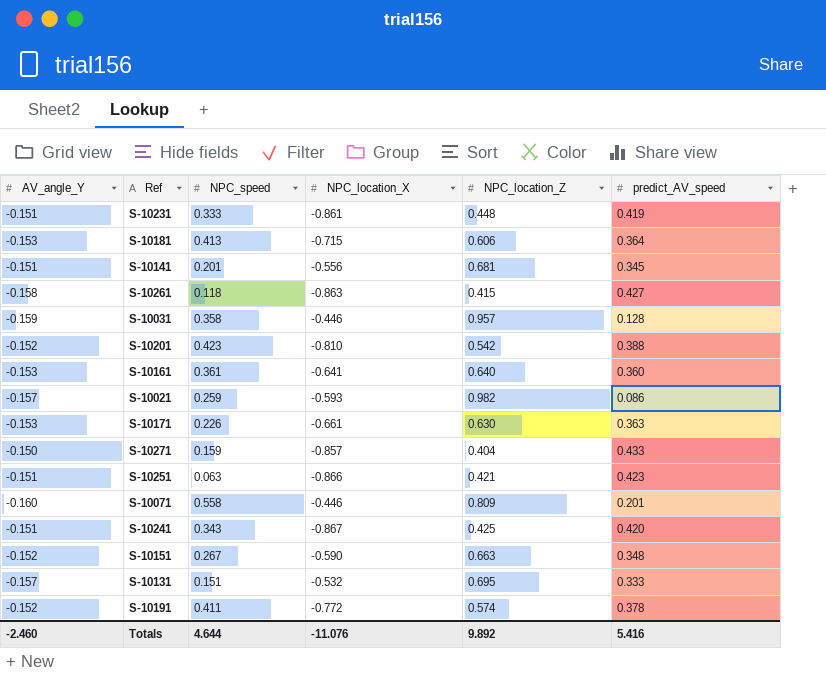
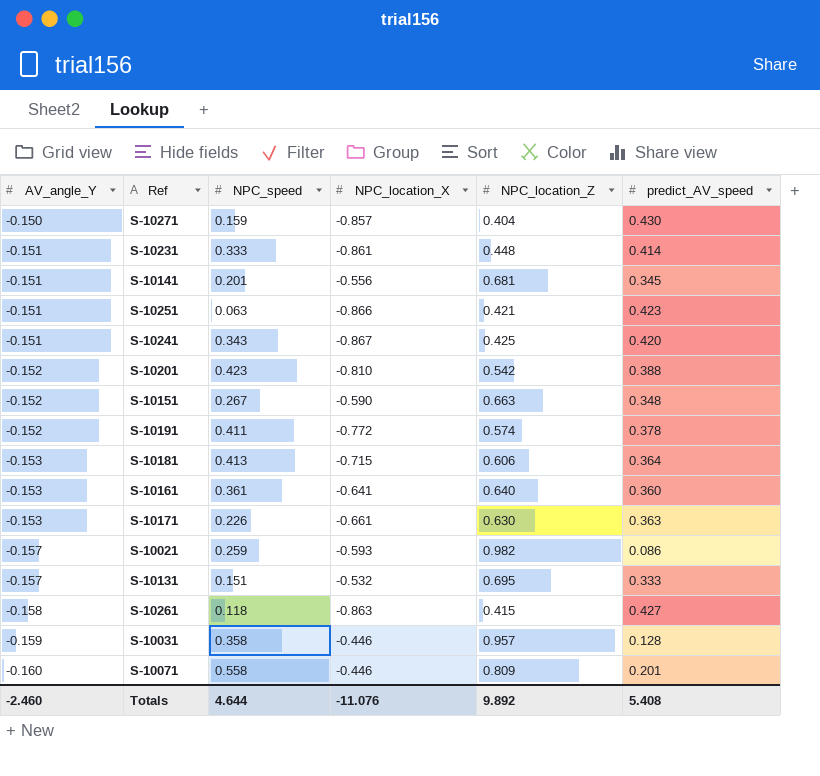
row order: none -> AV_angle_Y descending
S-10271 | predict_AV_speed: 0.433 -> 0.430
S-10231 | predict_AV_speed: 0.419 -> 0.414
Totals | predict_AV_speed: 5.416 -> 5.408

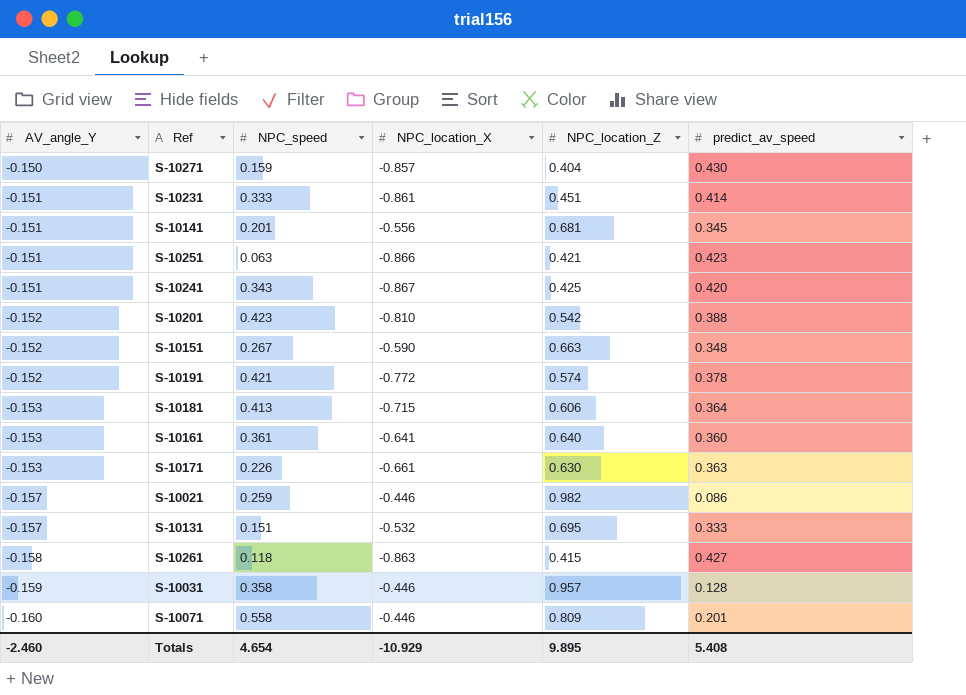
column name: predict_AV_speed -> predict_av_speed
S-10231 | NPC_location_Z: 0.448 -> 0.451
S-10191 | NPC_speed: 0.411 -> 0.421
S-10021 | NPC_location_X: -0.593 -> -0.446
Totals | NPC_speed: 4.644 -> 4.654
Totals | NPC_location_X: -11.076 -> -10.929
Totals | NPC_location_Z: 9.892 -> 9.895

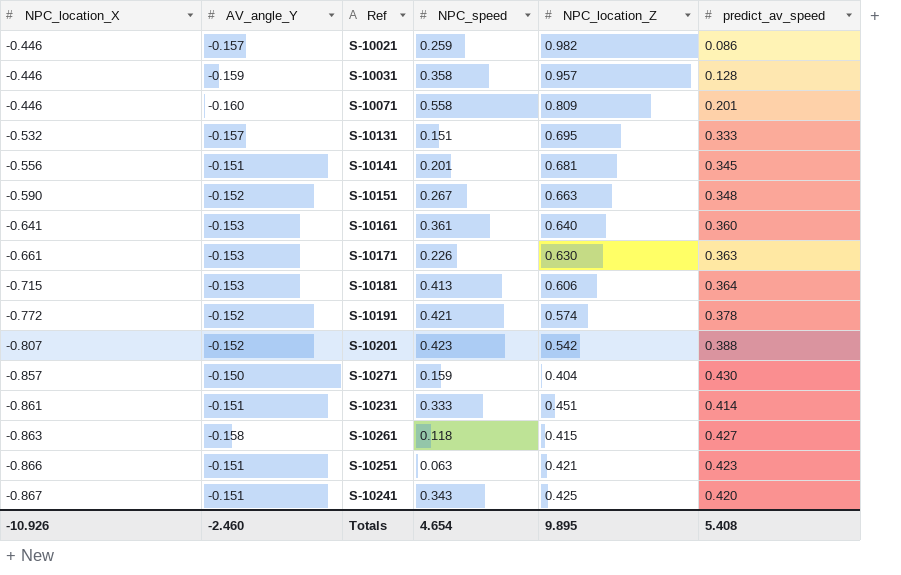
row order: AV_angle_Y descending -> NPC_location_X descending
column NPC_location_X | position: 4 -> 1
S-10201 | NPC_location_X: -0.810 -> -0.807
Totals | NPC_location_X: -10.929 -> -10.926

